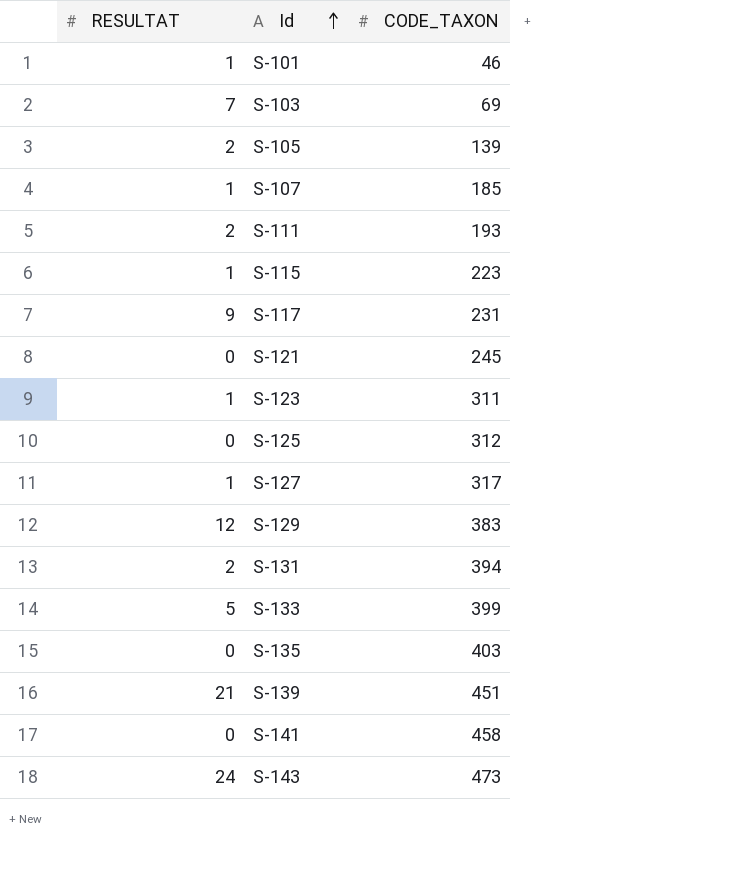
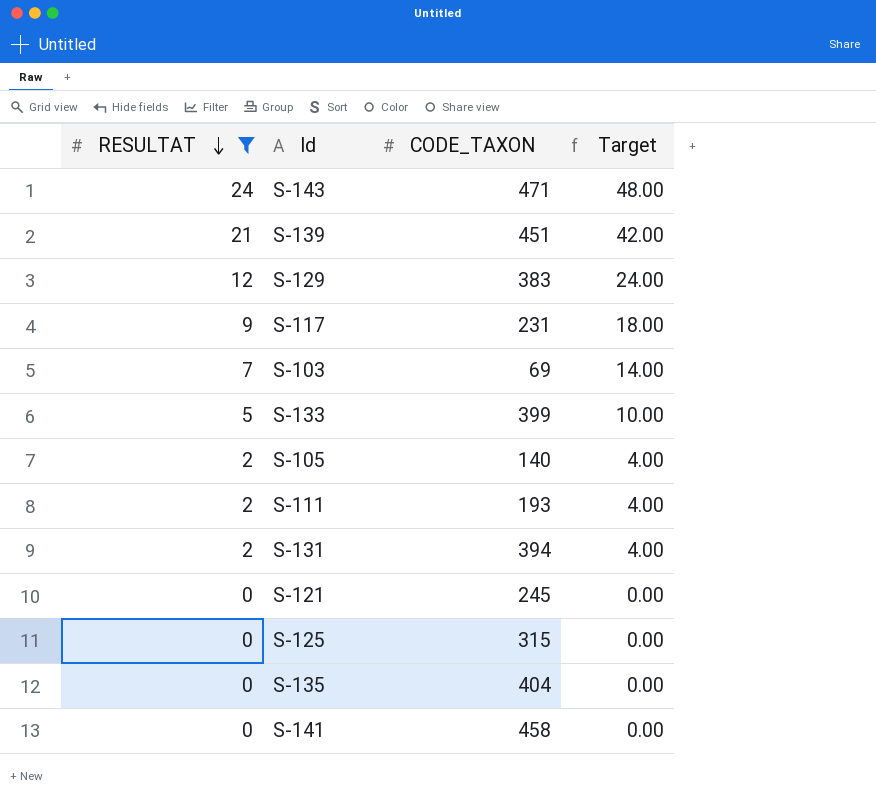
filter: none -> RESULTAT != 1
row order: Id ascending -> RESULTAT descending
column Target | formula: none -> [RESULTAT] * 2
S-143 | CODE_TAXON: 473 -> 471
S-105 | CODE_TAXON: 139 -> 140
S-125 | CODE_TAXON: 312 -> 315
S-135 | CODE_TAXON: 403 -> 404

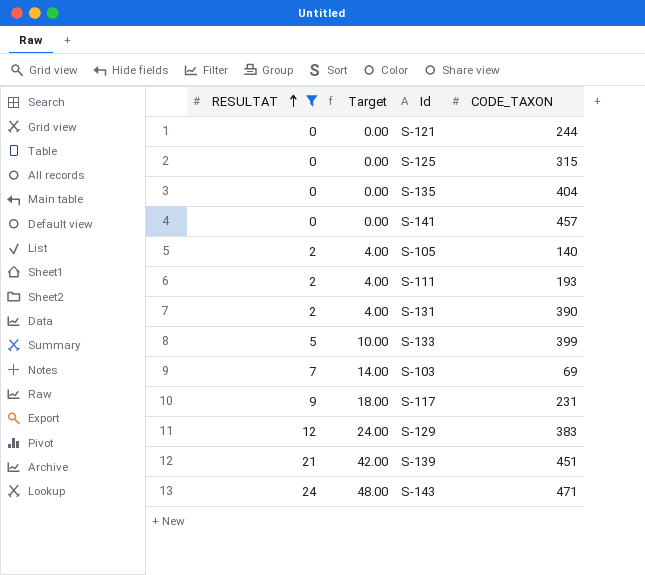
row order: RESULTAT descending -> RESULTAT ascending
column Target | position: 4 -> 2
S-121 | CODE_TAXON: 245 -> 244
S-141 | CODE_TAXON: 458 -> 457
S-131 | CODE_TAXON: 394 -> 390

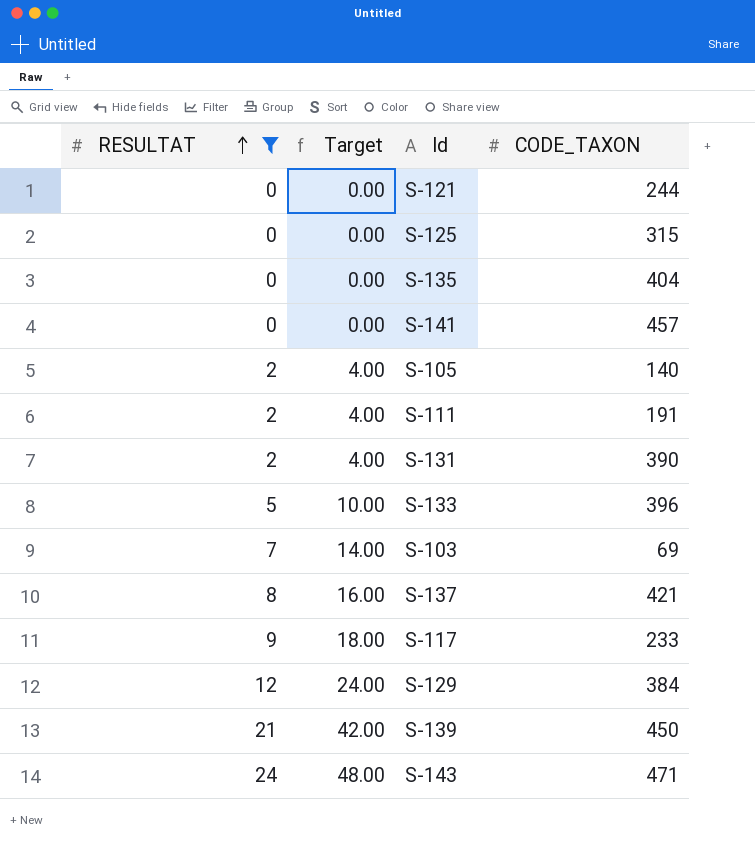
S-111 | CODE_TAXON: 193 -> 191
S-133 | CODE_TAXON: 399 -> 396
row S-137: none -> 8 | 16.00 | 421
S-117 | CODE_TAXON: 231 -> 233
S-129 | CODE_TAXON: 383 -> 384
S-139 | CODE_TAXON: 451 -> 450

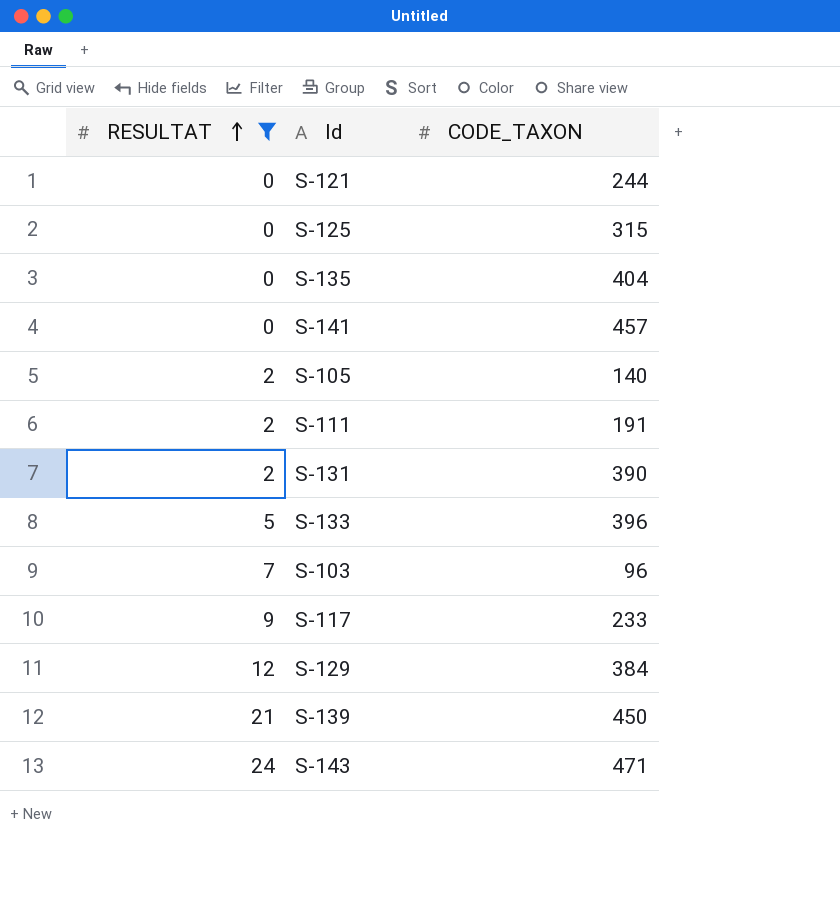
column Target | formula: [RESULTAT] * 2 -> none
row S-137: 8 | 16.00 | 421 -> none
S-103 | CODE_TAXON: 69 -> 96

